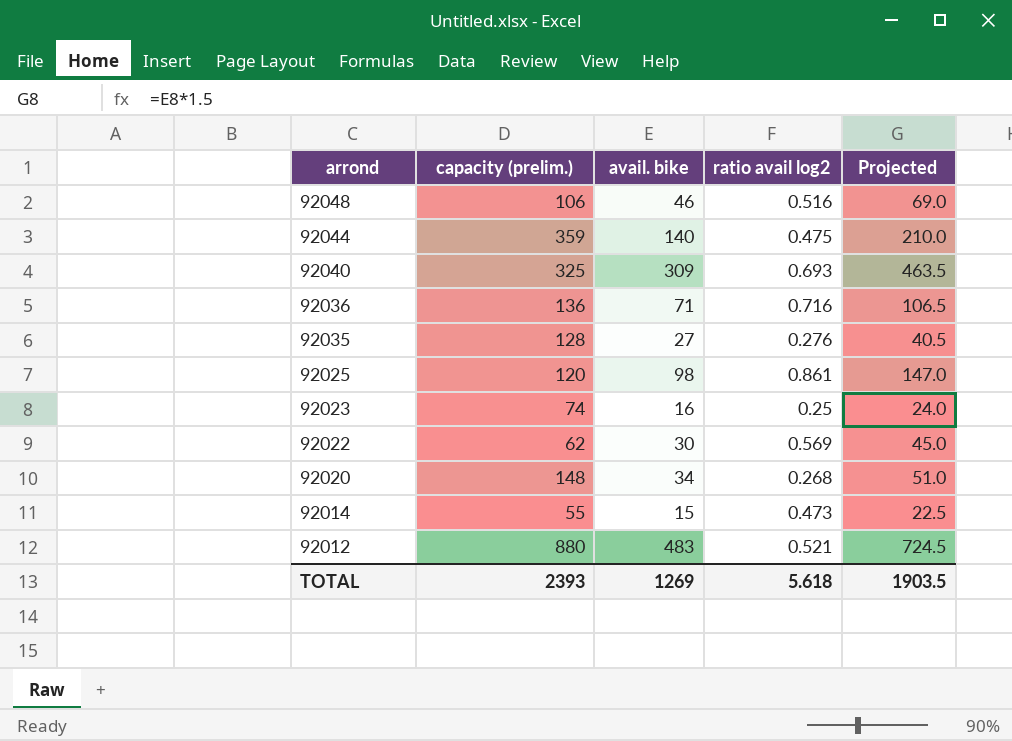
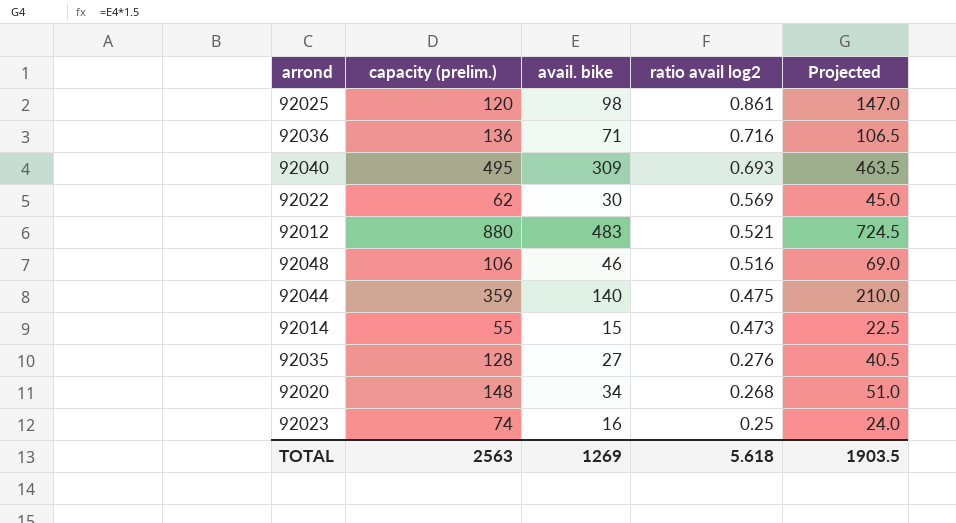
row order: arrond descending -> ratio avail log2 descending
92040 | capacity (prelim.): 325 -> 495
TOTAL | capacity (prelim.): 2393 -> 2563

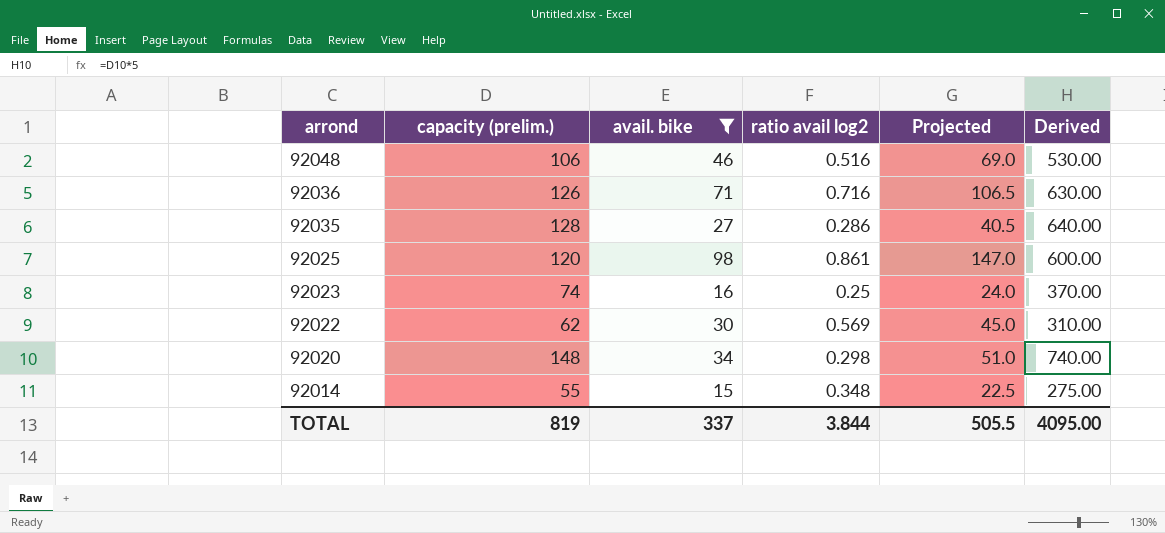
filter: none -> avail. bike <= 98
row order: ratio avail log2 descending -> arrond descending
column Derived | formula: none -> [capacity (prelim.)] * 5
92036 | capacity (prelim.): 136 -> 126
92035 | ratio avail log2: 0.276 -> 0.286
92020 | ratio avail log2: 0.268 -> 0.298
92014 | ratio avail log2: 0.473 -> 0.348
TOTAL | capacity (prelim.): 2563 -> 819
TOTAL | avail. bike: 1269 -> 337
TOTAL | ratio avail log2: 5.618 -> 3.844
TOTAL | Projected: 1903.5 -> 505.5

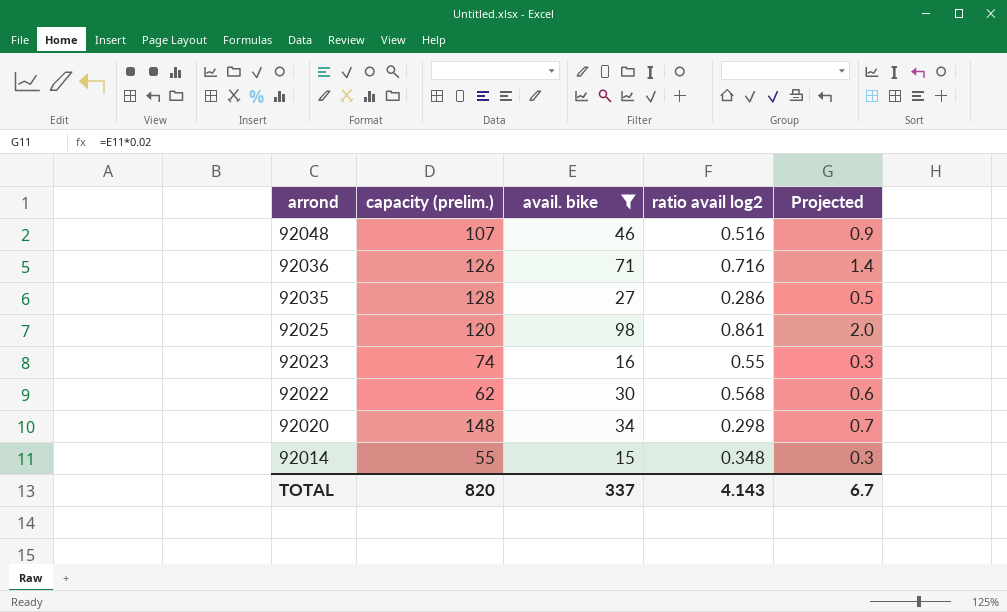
column Derived | formula: [capacity (prelim.)] * 5 -> none
column Projected | formula: [avail. bike] * 1.5 -> [avail. bike] * 0.02
92048 | capacity (prelim.): 106 -> 107
92023 | ratio avail log2: 0.25 -> 0.55
92022 | ratio avail log2: 0.569 -> 0.568
TOTAL | capacity (prelim.): 819 -> 820
TOTAL | ratio avail log2: 3.844 -> 4.143
TOTAL | Projected: 505.5 -> 6.7

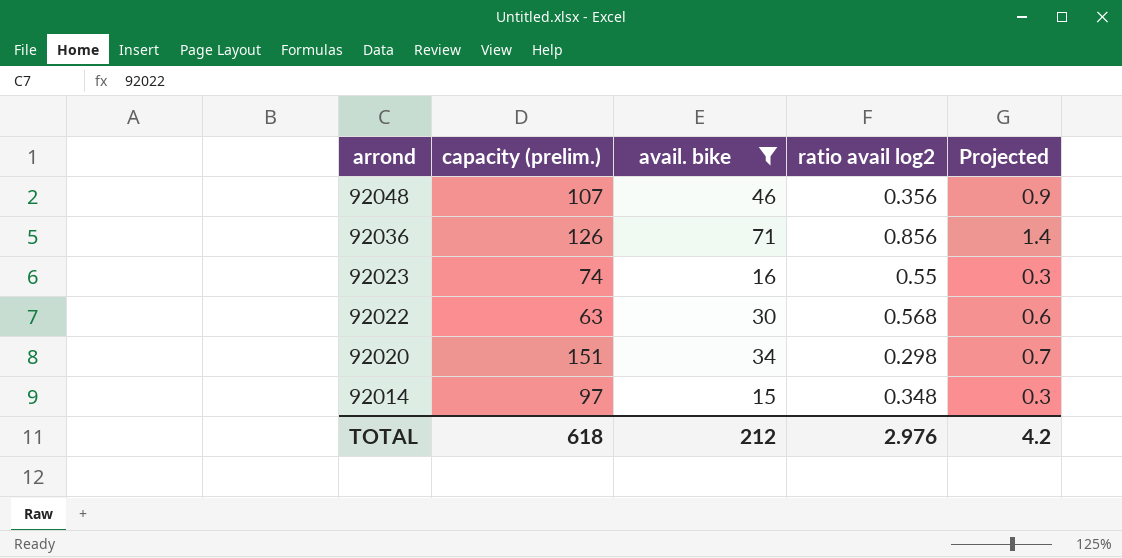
row 92035: 128 | 27 | 0.286 | 0.5 -> none
row 92025: 120 | 98 | 0.861 | 2.0 -> none
92048 | ratio avail log2: 0.516 -> 0.356
92036 | ratio avail log2: 0.716 -> 0.856
92022 | capacity (prelim.): 62 -> 63
92020 | capacity (prelim.): 148 -> 151
92014 | capacity (prelim.): 55 -> 97
TOTAL | capacity (prelim.): 820 -> 618
TOTAL | avail. bike: 337 -> 212
TOTAL | ratio avail log2: 4.143 -> 2.976
TOTAL | Projected: 6.7 -> 4.2

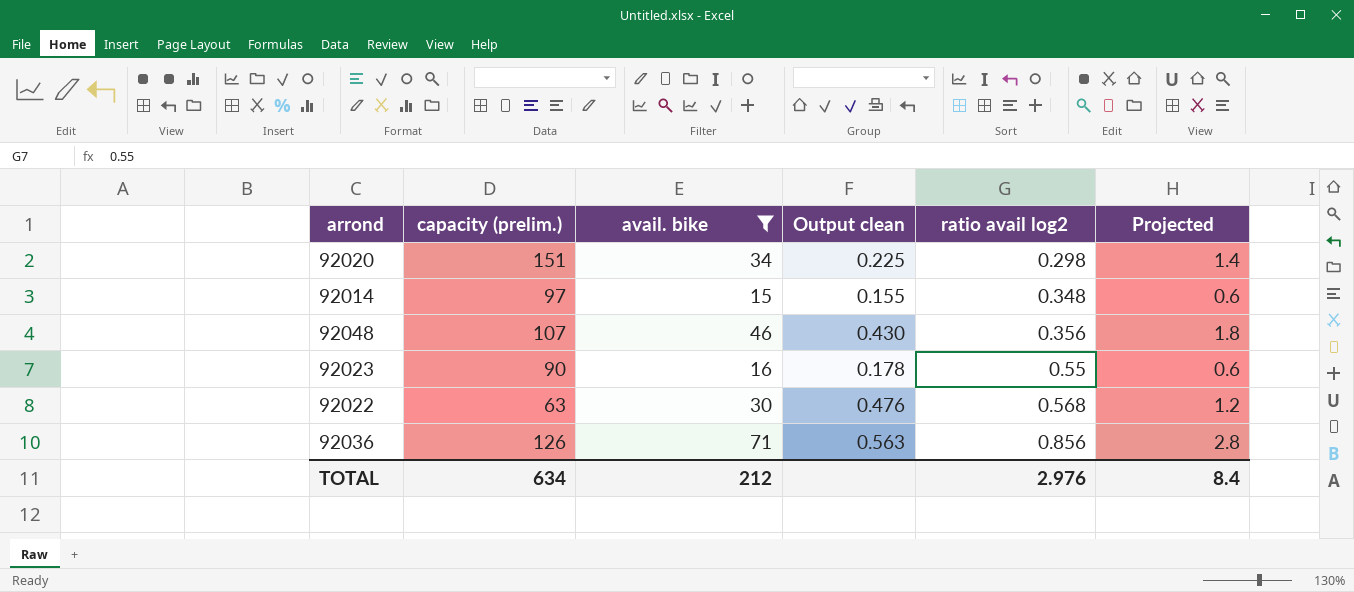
row order: arrond descending -> ratio avail log2 ascending
column Output clean | formula: none -> [avail. bike] / [capacity (prelim.)]
column Projected | formula: [avail. bike] * 0.02 -> [avail. bike] * 0.04
92023 | capacity (prelim.): 74 -> 90
TOTAL | capacity (prelim.): 618 -> 634
TOTAL | Projected: 4.2 -> 8.4

